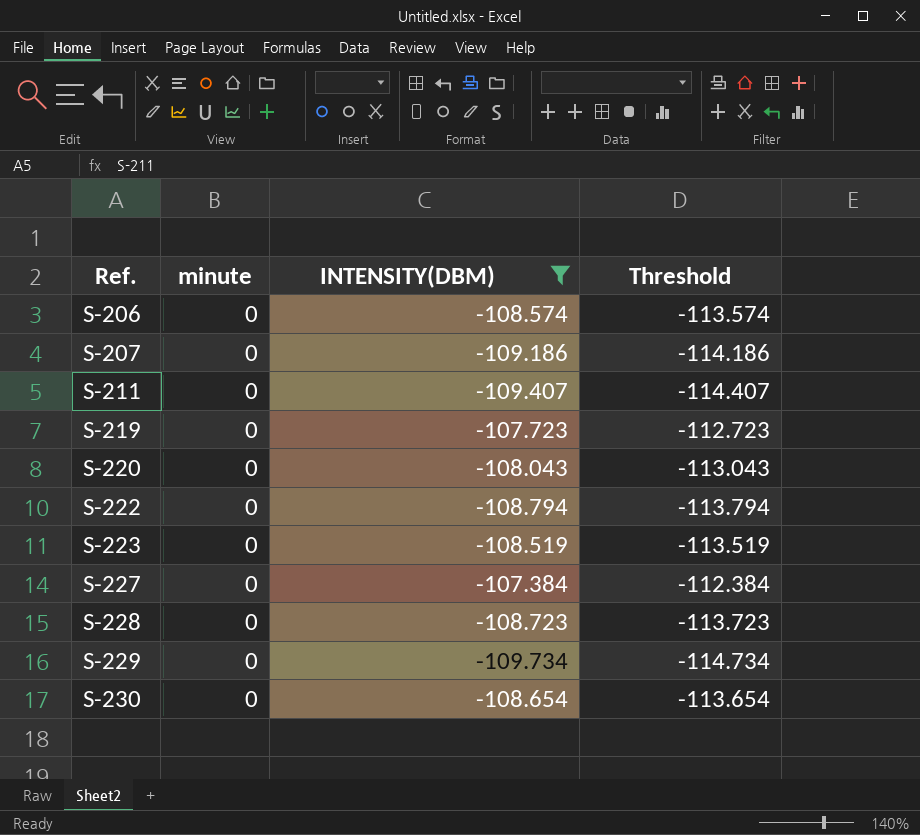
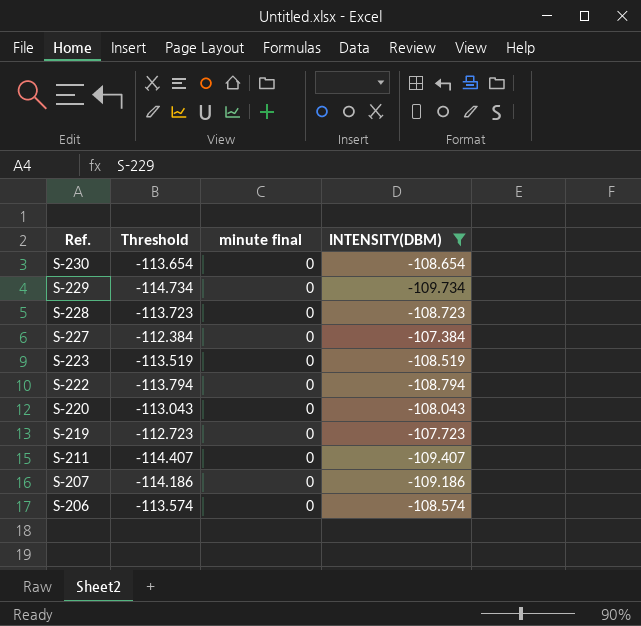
row order: Ref. ascending -> Ref. descending
column Threshold | position: 4 -> 2
column name: minute -> minute final

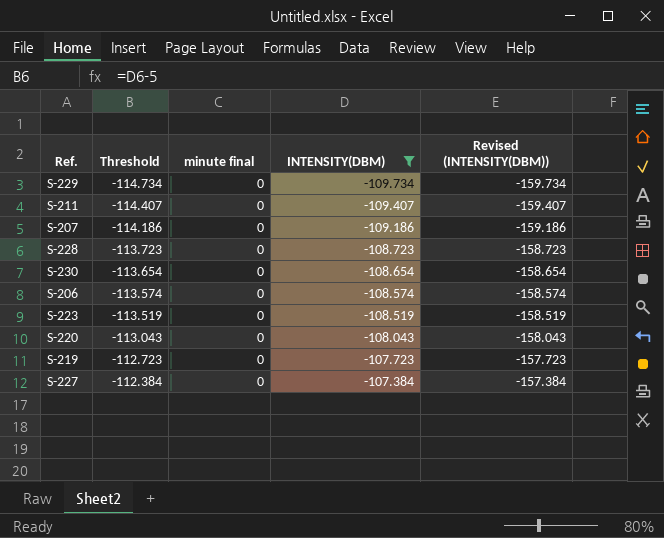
row order: Ref. descending -> Threshold ascending
column Revised (INTENSITY(DBM)) | formula: none -> [INTENSITY(DBM)] - 50
row S-222: -113.794 | 0 | -108.794 -> none

